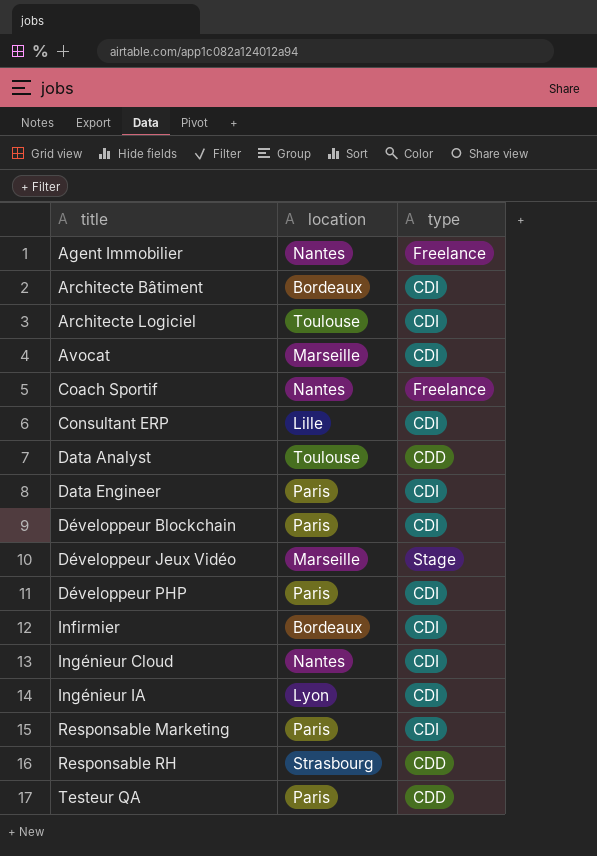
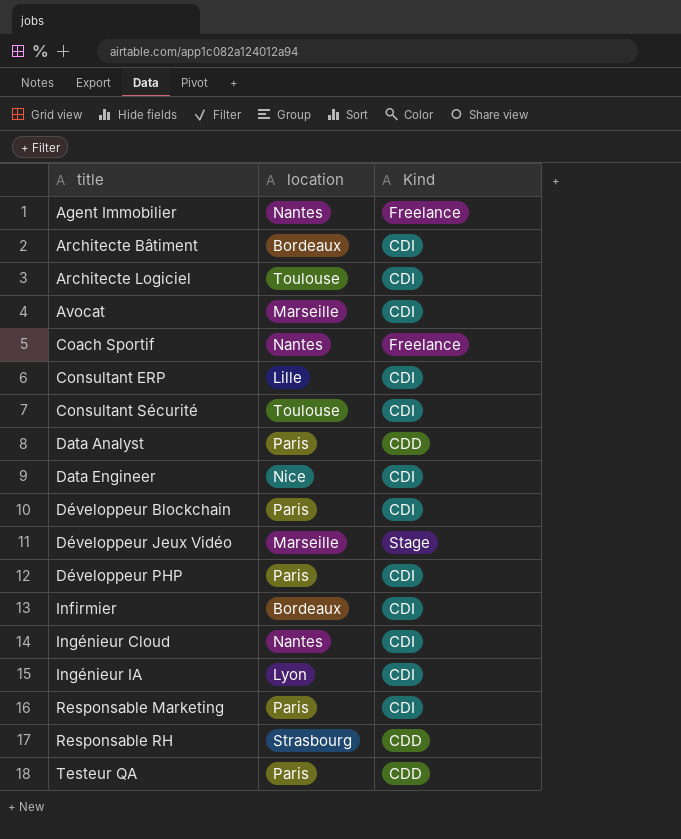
column name: type -> Kind
row Consultant Sécurité: none -> Toulouse | CDI
Data Analyst | location: Toulouse -> Paris
Data Engineer | location: Paris -> Nice

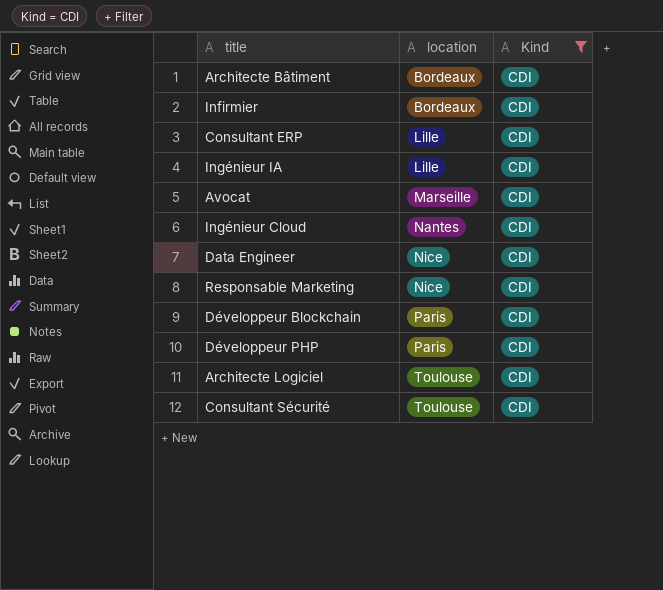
filter: none -> Kind = CDI
row order: title ascending -> location ascending
Ingénieur IA | location: Lyon -> Lille
Responsable Marketing | location: Paris -> Nice

